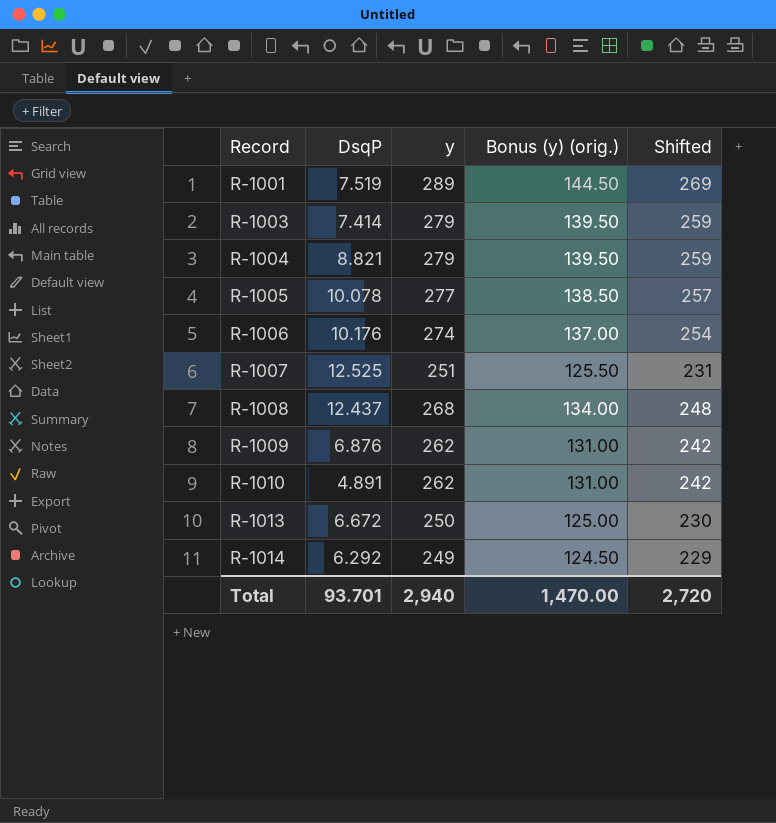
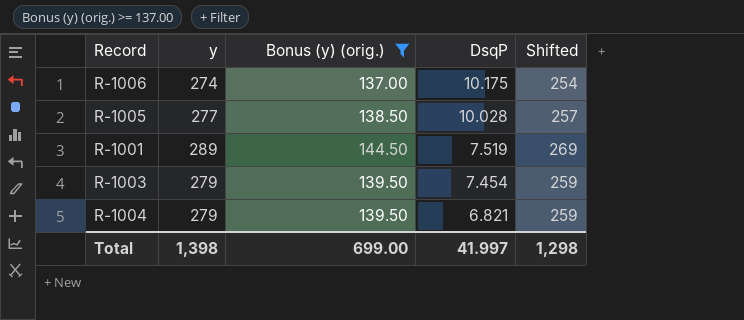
filter: none -> Bonus (y) (orig.) >= 137.00
row order: Record ascending -> DsqP descending
column DsqP | position: 2 -> 4
R-1006 | DsqP: 10.176 -> 10.175
R-1005 | DsqP: 10.078 -> 10.028
R-1003 | DsqP: 7.414 -> 7.454
R-1004 | DsqP: 8.821 -> 6.821
Total | y: 2,940 -> 1,398
Total | Bonus (y) (orig.): 1,470.00 -> 699.00
Total | DsqP: 93.701 -> 41.997
Total | Shifted: 2,720 -> 1,298

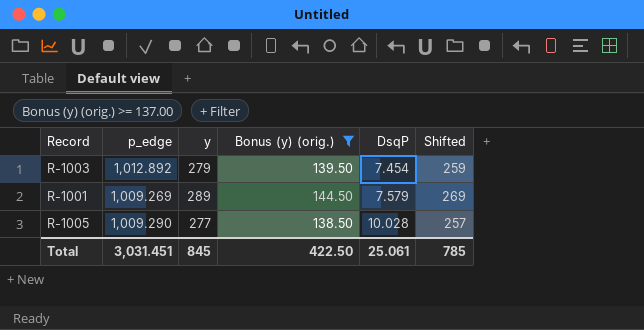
row order: DsqP descending -> DsqP ascending
column p_edge | position: none -> 2
row R-1006: 274 | 137.00 | 10.175 | 254 -> none
row R-1004: 279 | 139.50 | 6.821 | 259 -> none
R-1001 | DsqP: 7.519 -> 7.579
Total | y: 1,398 -> 845
Total | Bonus (y) (orig.): 699.00 -> 422.50
Total | DsqP: 41.997 -> 25.061
Total | Shifted: 1,298 -> 785

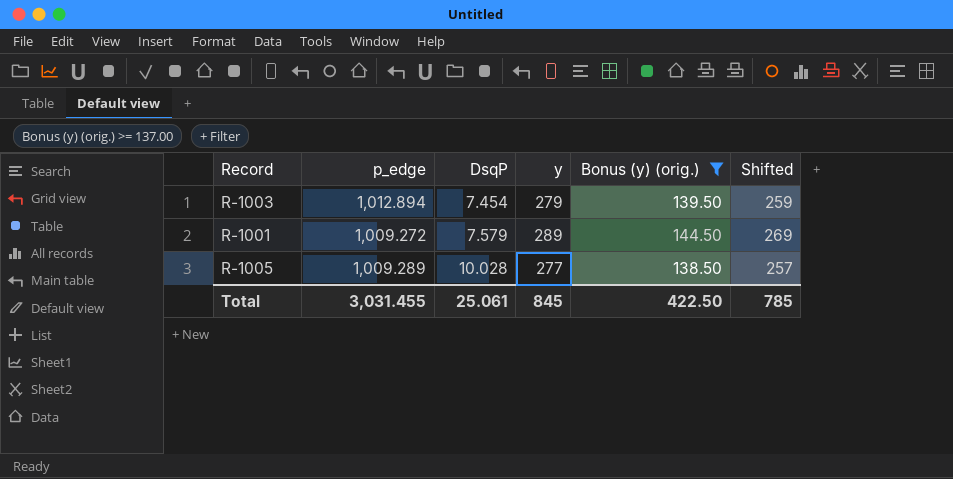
column DsqP | position: 5 -> 3
R-1003 | p_edge: 1,012.892 -> 1,012.894
R-1001 | p_edge: 1,009.269 -> 1,009.272
R-1005 | p_edge: 1,009.290 -> 1,009.289
Total | p_edge: 3,031.451 -> 3,031.455

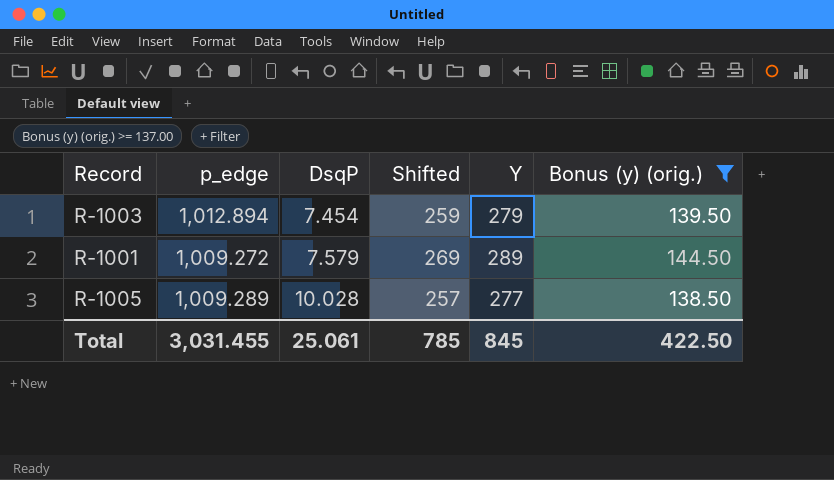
column Shifted | position: 6 -> 4
column name: y -> Y

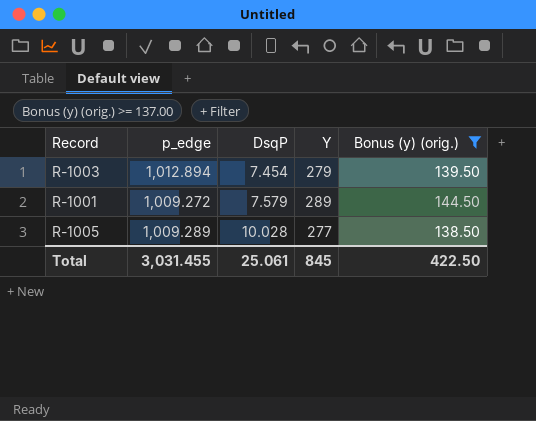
column Shifted | formula: [Y] - 20 -> none

